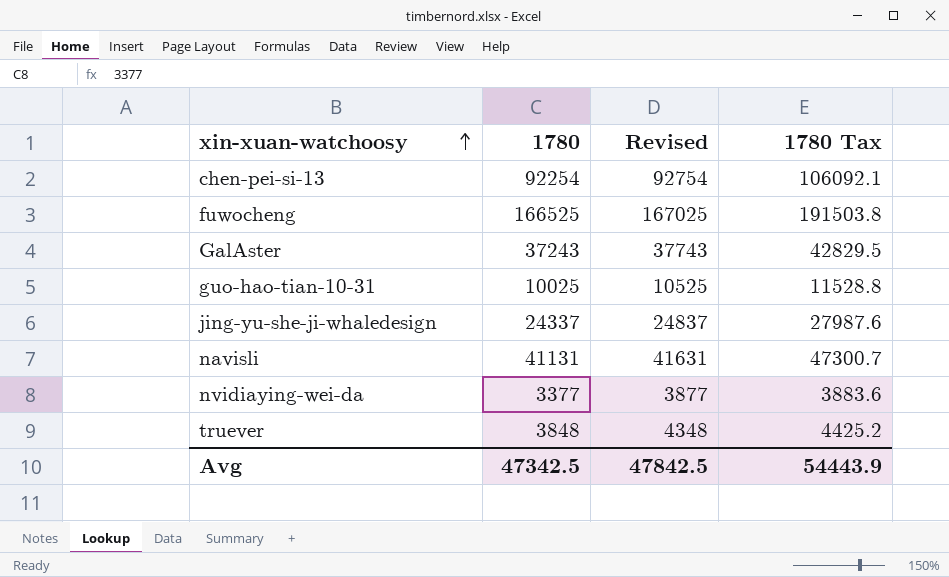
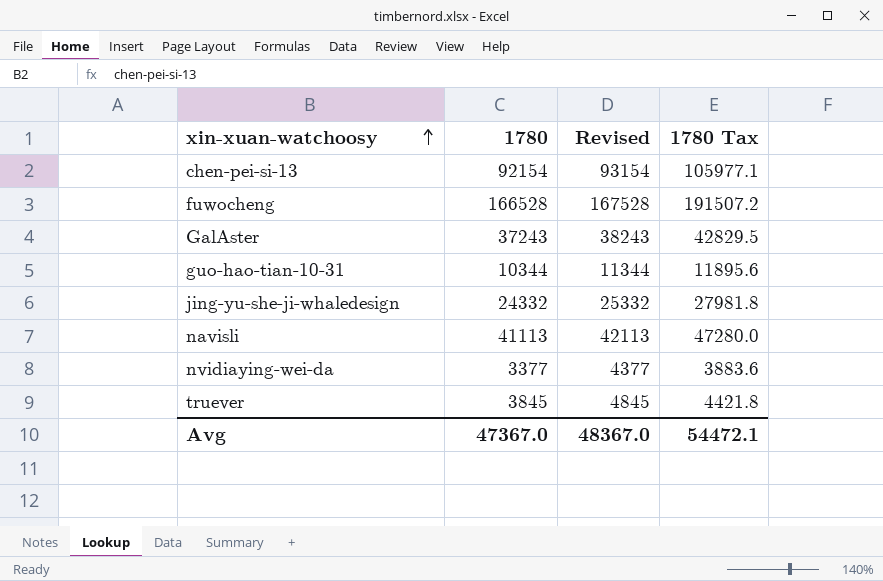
column Revised | formula: [1780] + 500 -> [1780] + 1000
chen-pei-si-13 | 1780: 92254 -> 92154
chen-pei-si-13 | 1780 Tax: 106092.1 -> 105977.1
fuwocheng | 1780: 166525 -> 166528
fuwocheng | 1780 Tax: 191503.8 -> 191507.2
guo-hao-tian-10-31 | 1780: 10025 -> 10344
guo-hao-tian-10-31 | 1780 Tax: 11528.8 -> 11895.6
jing-yu-she-ji-whaledesign | 1780: 24337 -> 24332
jing-yu-she-ji-whaledesign | 1780 Tax: 27987.6 -> 27981.8
navisli | 1780: 41131 -> 41113
navisli | 1780 Tax: 47300.7 -> 47280.0
truever | 1780: 3848 -> 3845
truever | 1780 Tax: 4425.2 -> 4421.8
Avg | 1780: 47342.5 -> 47367.0
Avg | Revised: 47842.5 -> 48367.0
Avg | 1780 Tax: 54443.9 -> 54472.1

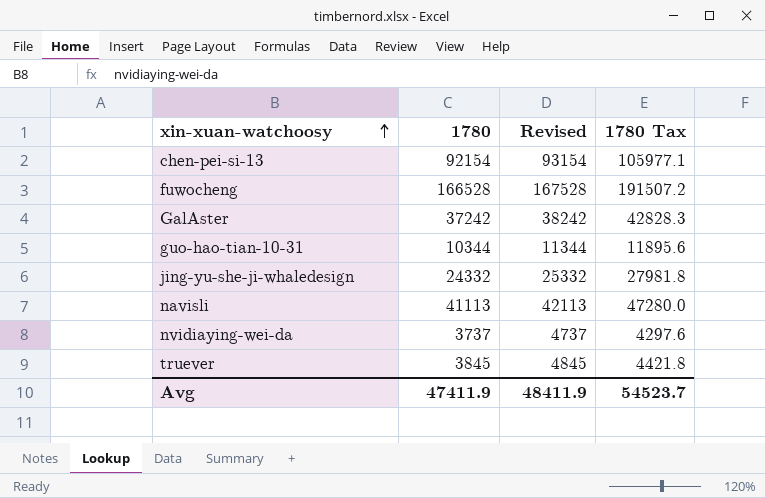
GalAster | 1780: 37243 -> 37242
GalAster | Revised: 38243 -> 38242
GalAster | 1780 Tax: 42829.5 -> 42828.3
nvidiaying-wei-da | 1780: 3377 -> 3737
nvidiaying-wei-da | Revised: 4377 -> 4737
nvidiaying-wei-da | 1780 Tax: 3883.6 -> 4297.6
Avg | 1780: 47367.0 -> 47411.9
Avg | Revised: 48367.0 -> 48411.9
Avg | 1780 Tax: 54472.1 -> 54523.7

